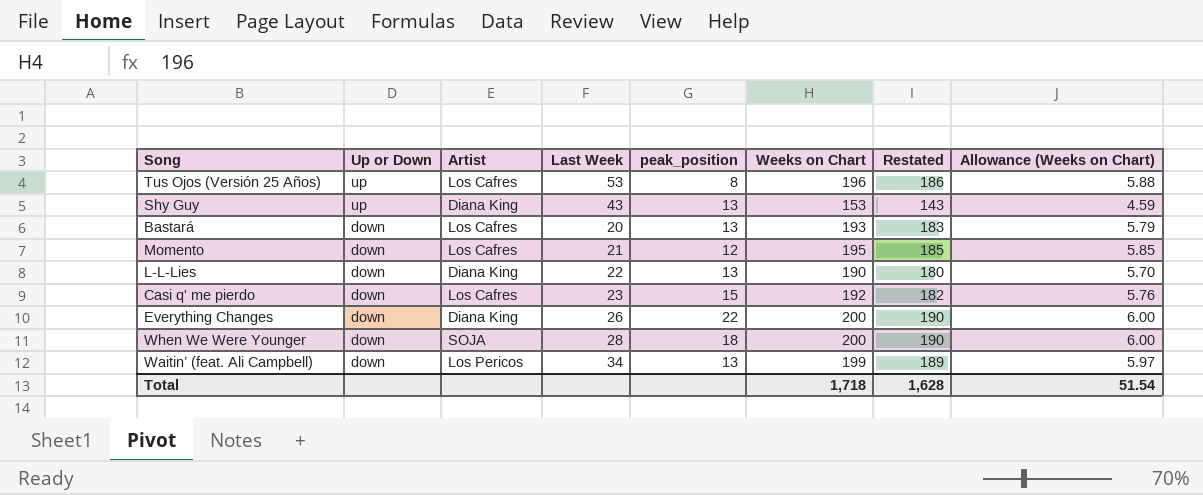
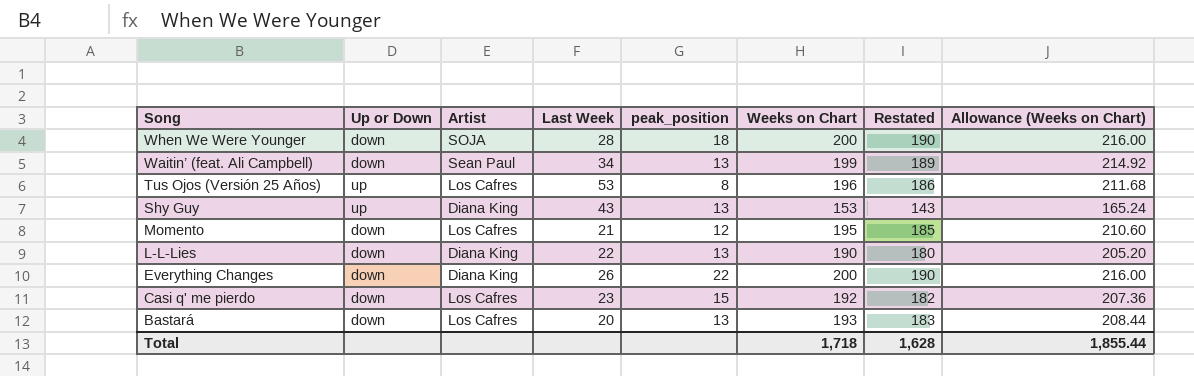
row order: Up or Down descending -> Song descending
column Allowance (Weeks on Chart) | formula: [Weeks on Chart] * 0.03 -> [Weeks on Chart] * 1.08
Waitin’ (feat. Ali Campbell) | Artist: Los Pericos -> Sean Paul
Total | Allowance (Weeks on Chart): 51.54 -> 1,855.44

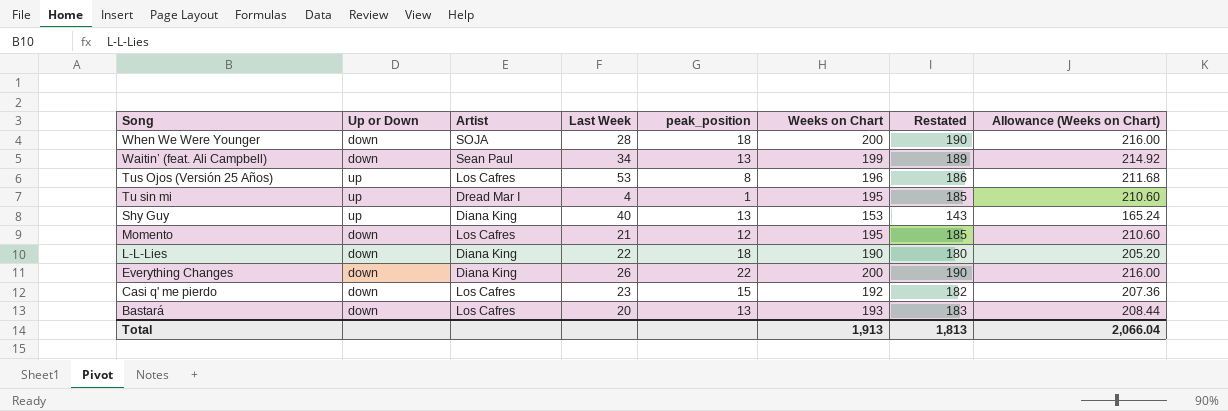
row Tu sin mi: none -> up | Dread Mar I | 4 | 1 | 195 | 185 | 210.60
Shy Guy | Last Week: 43 -> 40
L-L-Lies | peak_position: 13 -> 18
Total | Weeks on Chart: 1,718 -> 1,913
Total | Restated: 1,628 -> 1,813
Total | Allowance (Weeks on Chart): 1,855.44 -> 2,066.04

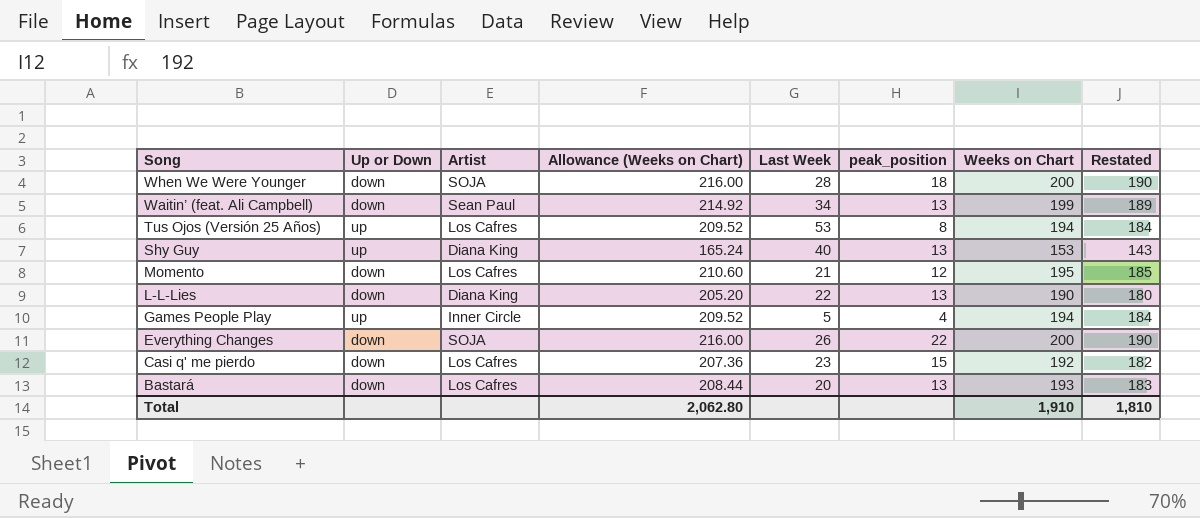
column Allowance (Weeks on Chart) | position: 8 -> 4
row Tu sin mi: up | Dread Mar I | 4 | 1 | 195 | 185 | 210.60 -> none
Tus Ojos (Versión 25 Años) | Allowance (Weeks on Chart): 211.68 -> 209.52
Tus Ojos (Versión 25 Años) | Weeks on Chart: 196 -> 194
Tus Ojos (Versión 25 Años) | Restated: 186 -> 184
L-L-Lies | peak_position: 18 -> 13
row Games People Play: none -> up | Inner Circle | 209.52 | 5 | 4 | 194 | 184
Everything Changes | Artist: Diana King -> SOJA
Total | Allowance (Weeks on Chart): 2,066.04 -> 2,062.80
Total | Weeks on Chart: 1,913 -> 1,910
Total | Restated: 1,813 -> 1,810

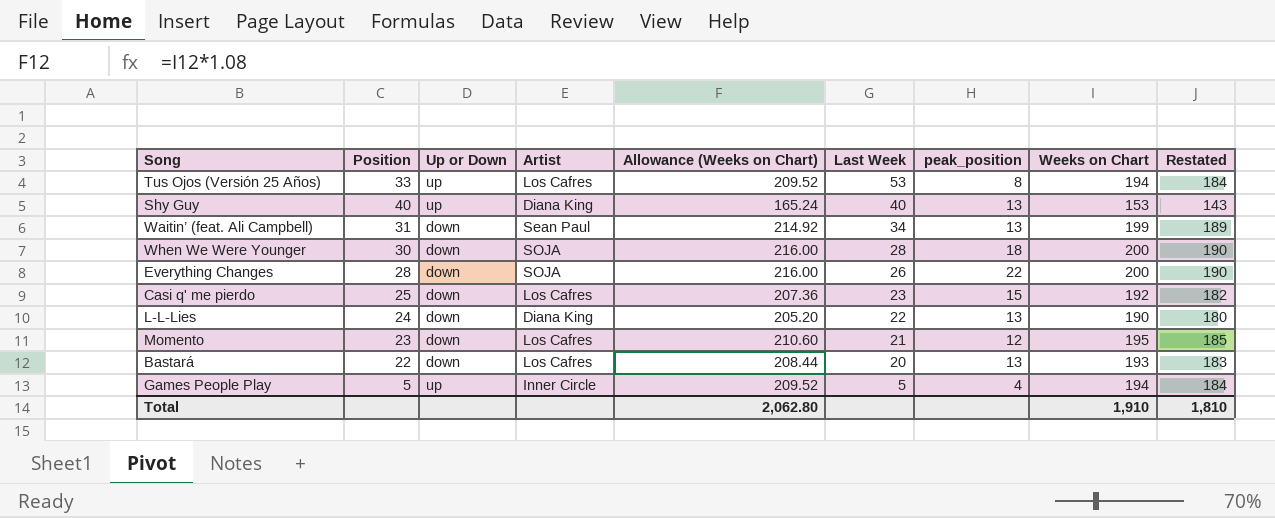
row order: Song descending -> Last Week descending
column Position | position: none -> 2

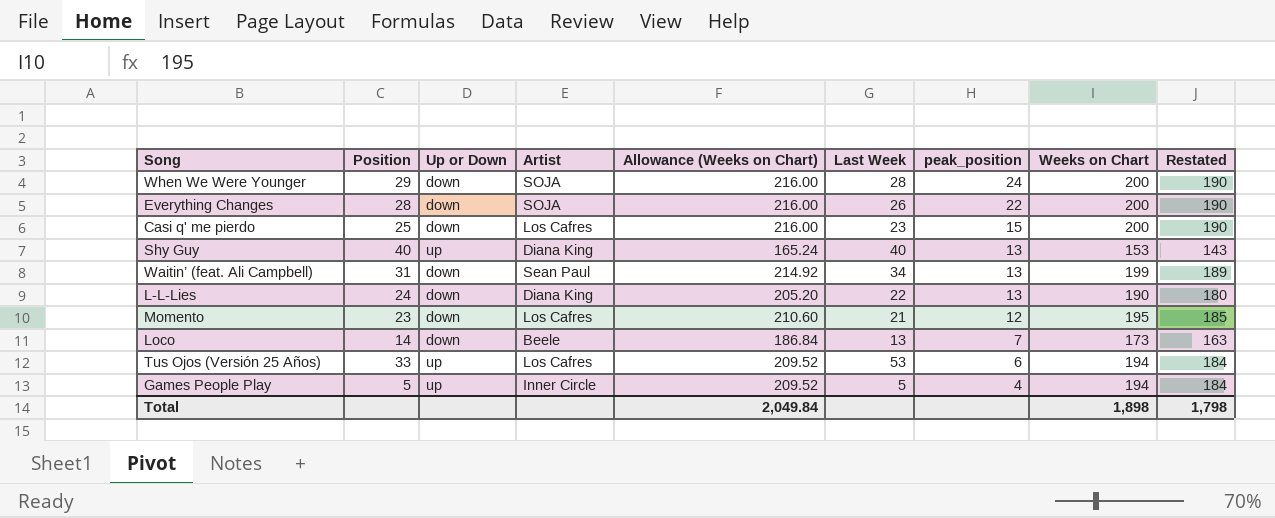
row order: Last Week descending -> peak_position descending
row Bastará: 22 | down | Los Cafres | 208.44 | 20 | 13 | 193 | 183 -> none
When We Were Younger | Position: 30 -> 29
When We Were Younger | peak_position: 18 -> 24
Casi q' me pierdo | Allowance (Weeks on Chart): 207.36 -> 216.00
Casi q' me pierdo | Weeks on Chart: 192 -> 200
Casi q' me pierdo | Restated: 182 -> 190
row Loco: none -> 14 | down | Beele | 186.84 | 13 | 7 | 173 | 163
Tus Ojos (Versión 25 Años) | peak_position: 8 -> 6
Total | Allowance (Weeks on Chart): 2,062.80 -> 2,049.84
Total | Weeks on Chart: 1,910 -> 1,898
Total | Restated: 1,810 -> 1,798

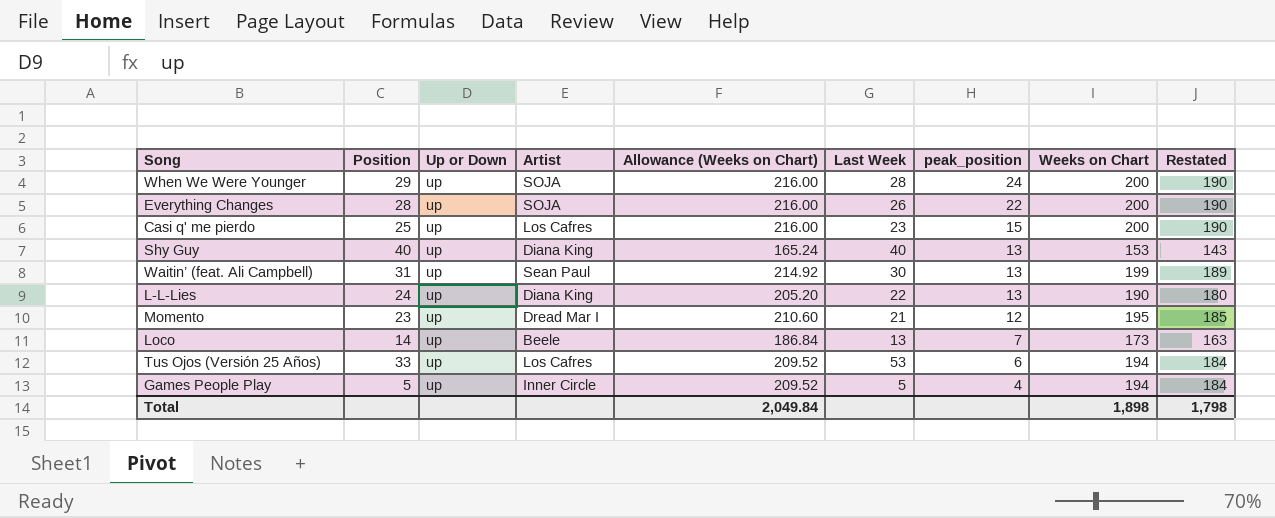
When We Were Younger | Up or Down: down -> up
Everything Changes | Up or Down: down -> up
Casi q' me pierdo | Up or Down: down -> up
Waitin’ (feat. Ali Campbell) | Up or Down: down -> up
Waitin’ (feat. Ali Campbell) | Last Week: 34 -> 30
L-L-Lies | Up or Down: down -> up
Momento | Up or Down: down -> up
Momento | Artist: Los Cafres -> Dread Mar I
Loco | Up or Down: down -> up

